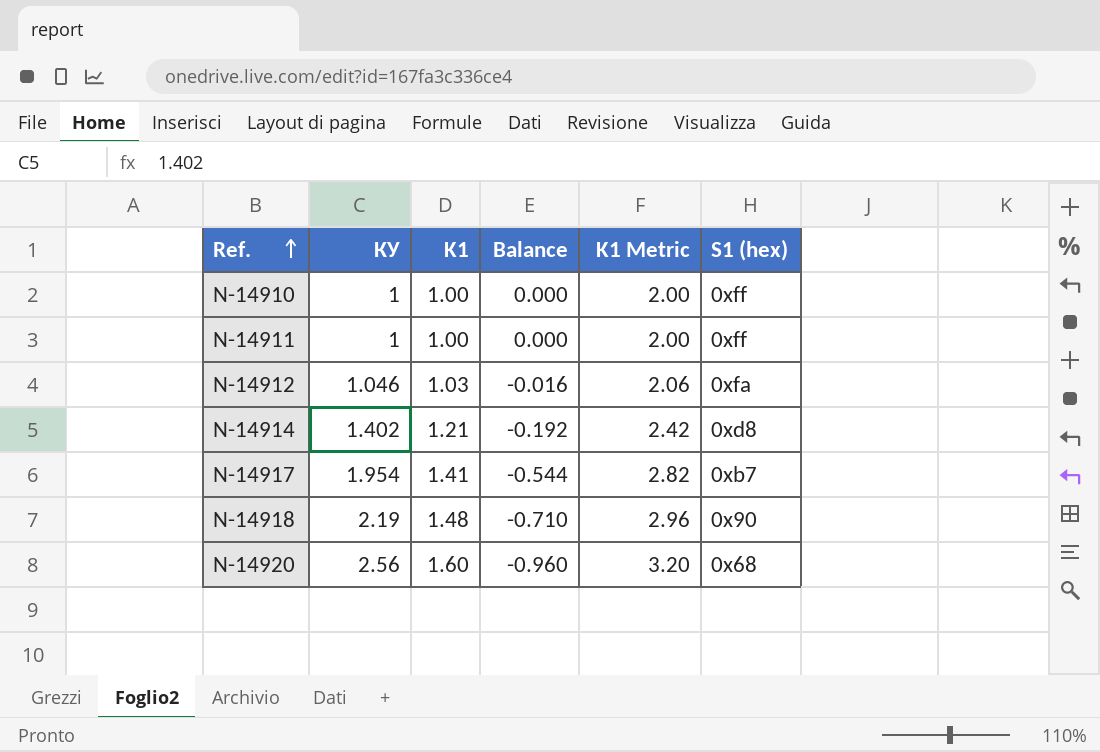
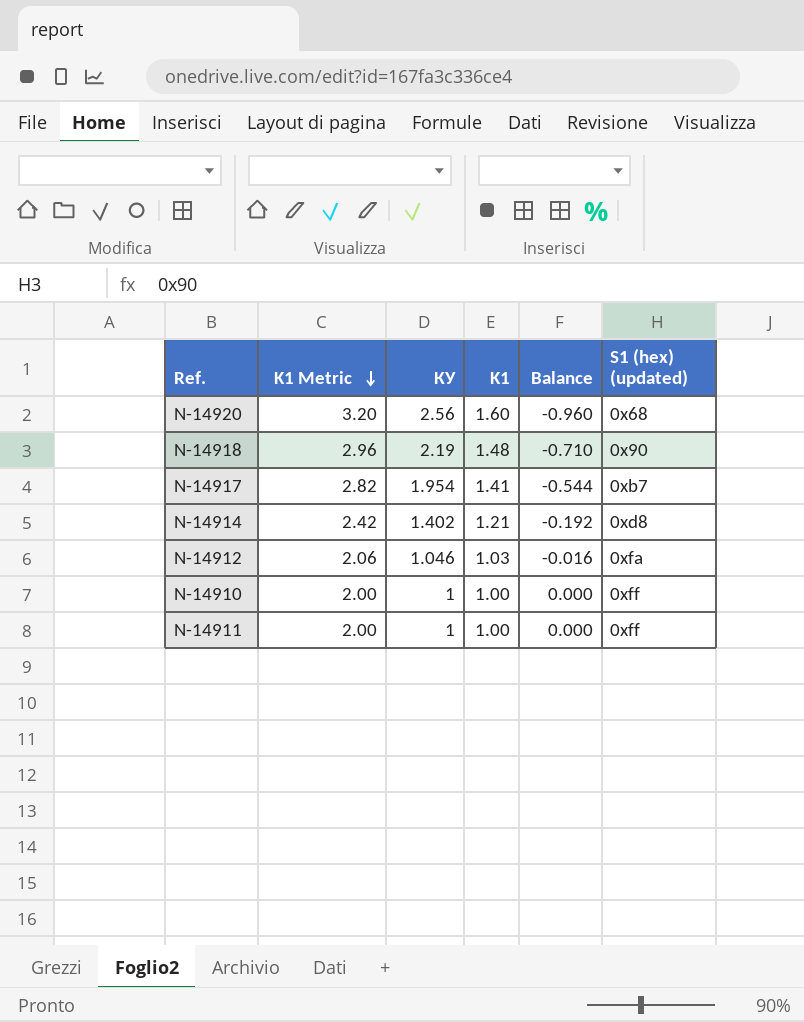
row order: Ref. ascending -> K1 Metric descending
column K1 Metric | position: 5 -> 2
column name: S1 (hex) -> S1 (hex) (updated)

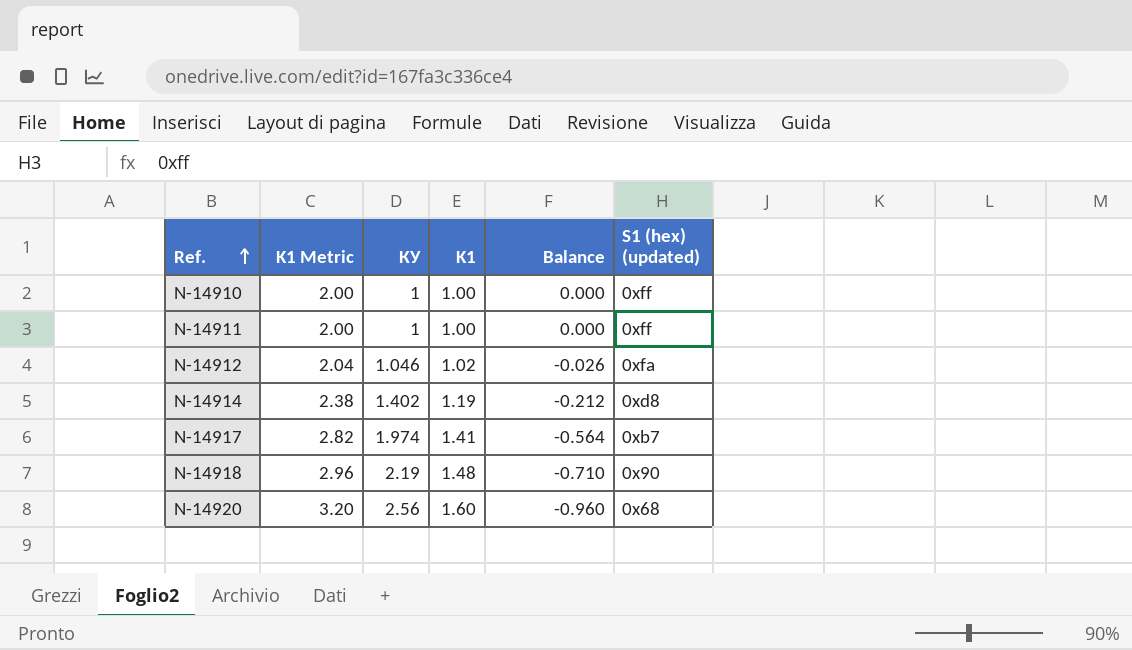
row order: K1 Metric descending -> Ref. ascending
N-14912 | K1 Metric: 2.06 -> 2.04
N-14912 | K1: 1.03 -> 1.02
N-14912 | Balance: -0.016 -> -0.026
N-14914 | K1 Metric: 2.42 -> 2.38
N-14914 | K1: 1.21 -> 1.19
N-14914 | Balance: -0.192 -> -0.212
N-14917 | КУ: 1.954 -> 1.974
N-14917 | Balance: -0.544 -> -0.564

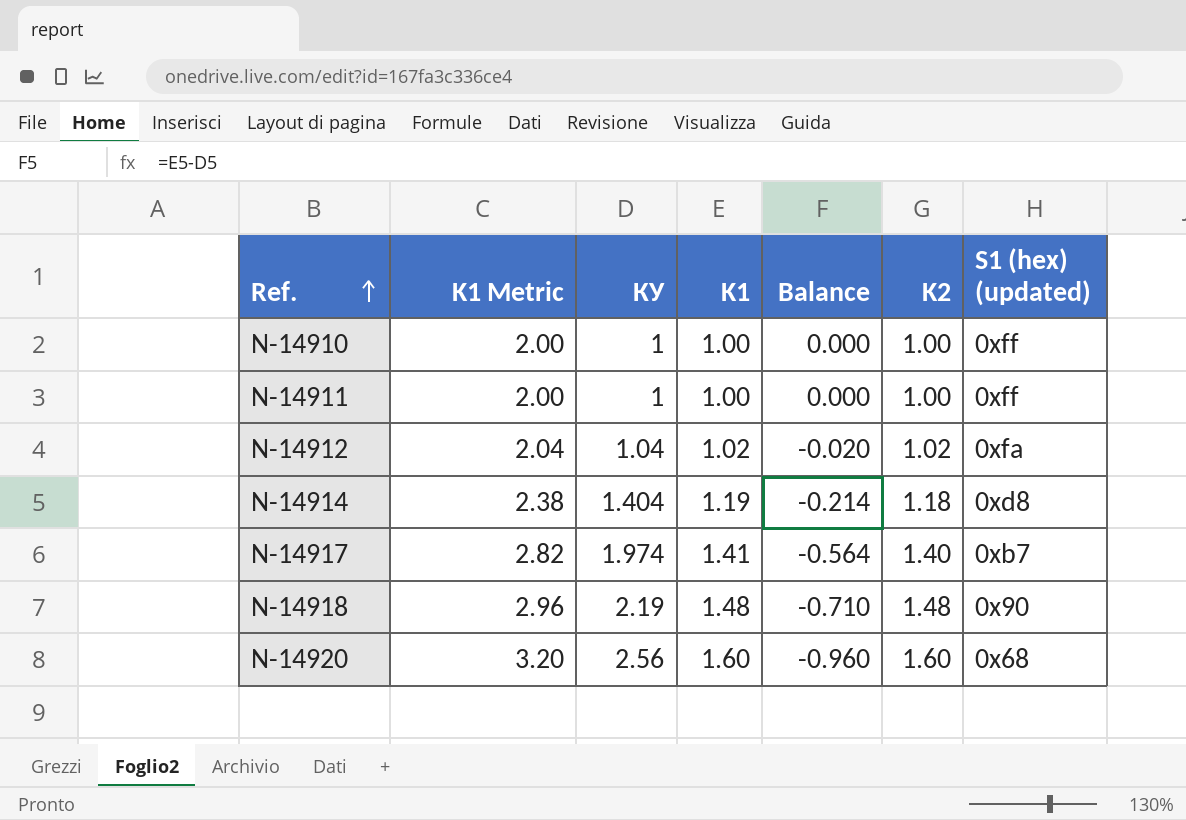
column K2 | formula: none -> [КУ] / [K1]
N-14912 | КУ: 1.046 -> 1.04
N-14912 | Balance: -0.026 -> -0.020
N-14914 | КУ: 1.402 -> 1.404
N-14914 | Balance: -0.212 -> -0.214

